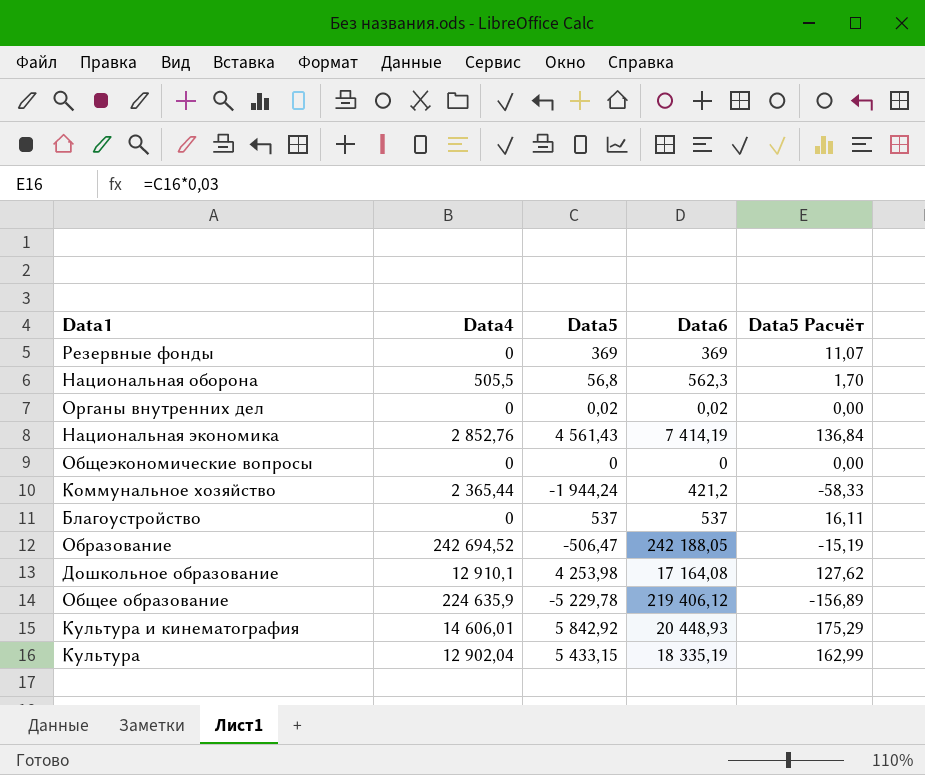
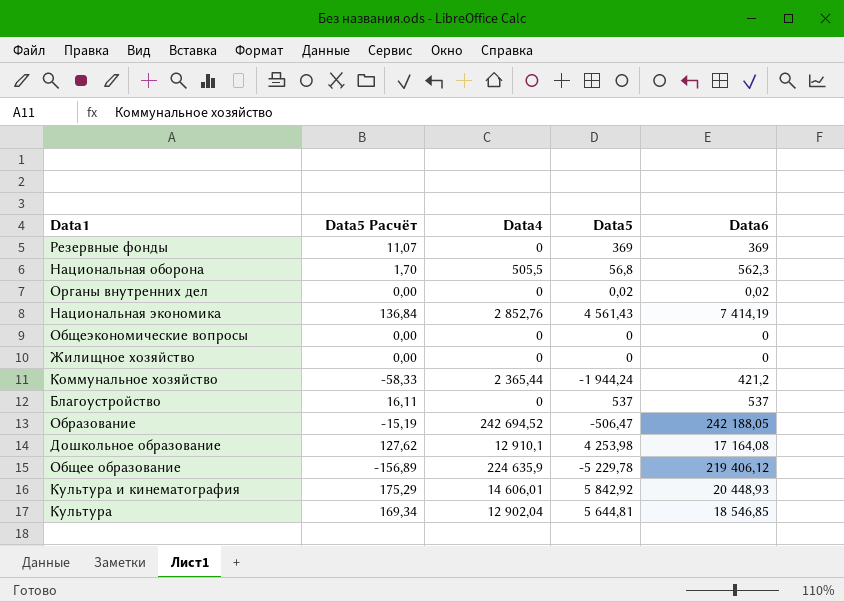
column Data5 Расчёт | position: 5 -> 2
row Жилищное хозяйство: none -> 0,00 | 0 | 0 | 0
Культура | Data5 Расчёт: 162,99 -> 169,34
Культура | Data5: 5 433,15 -> 5 644,81
Культура | Data6: 18 335,19 -> 18 546,85

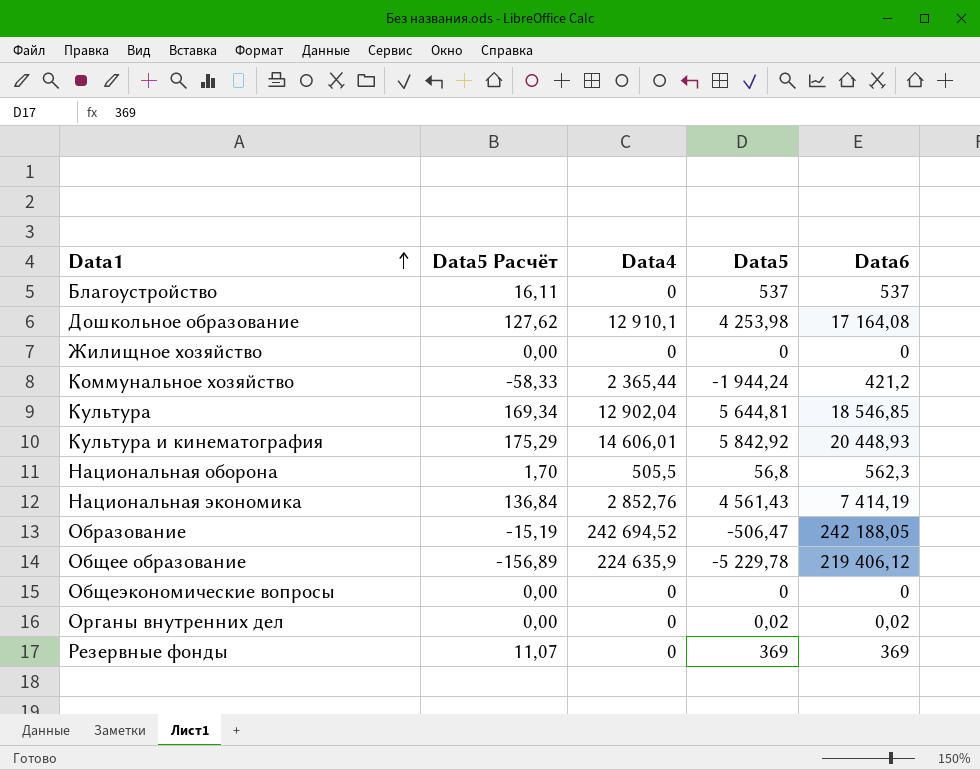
row order: none -> Data1 ascending

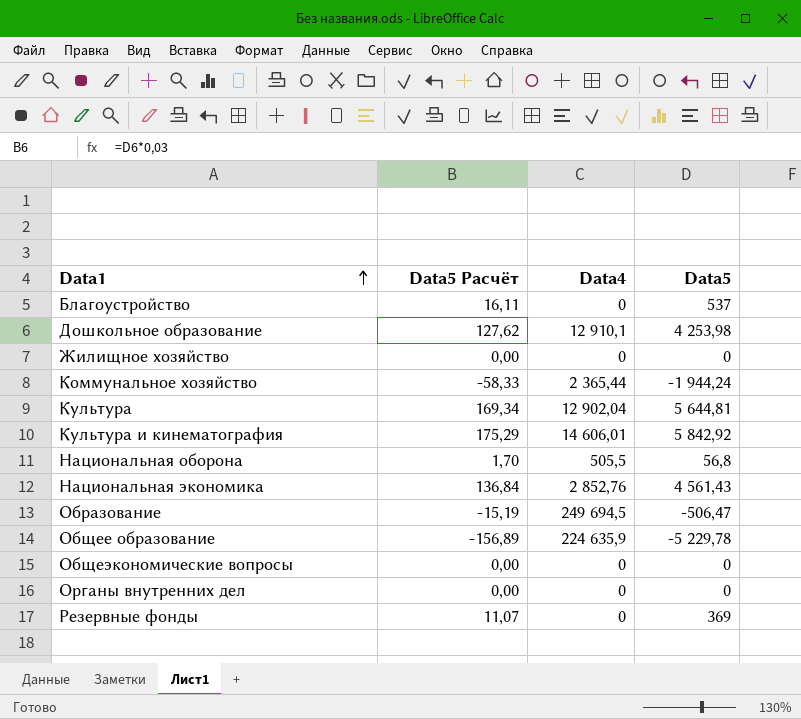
column Data6 | formula: [Data4] + [Data5] -> none
Образование | Data4: 242 694,52 -> 249 694,5
Органы внутренних дел | Data5: 0,02 -> 0

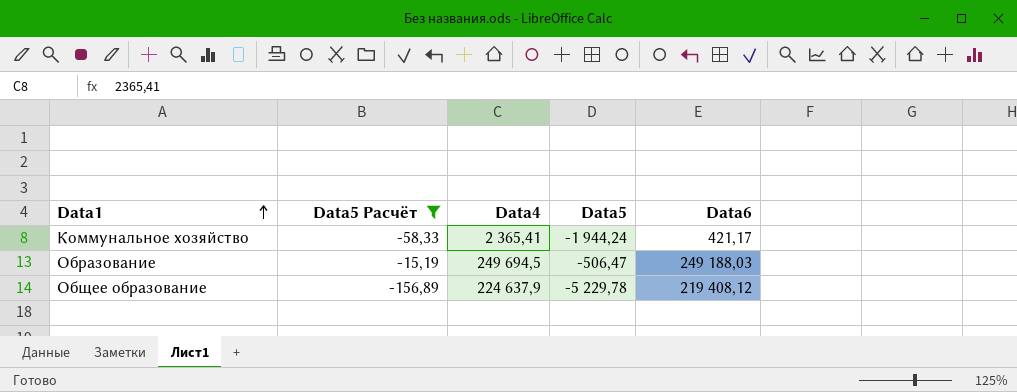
filter: none -> Data5 Расчёт <= -15,19
column Data6 | formula: none -> [Data4] + [Data5]
Коммунальное хозяйство | Data4: 2 365,44 -> 2 365,41
Общее образование | Data4: 224 635,9 -> 224 637,9

